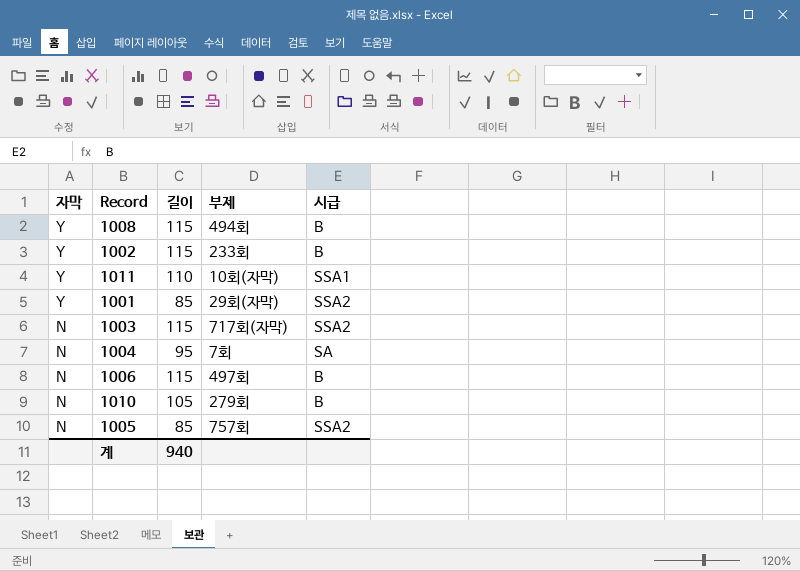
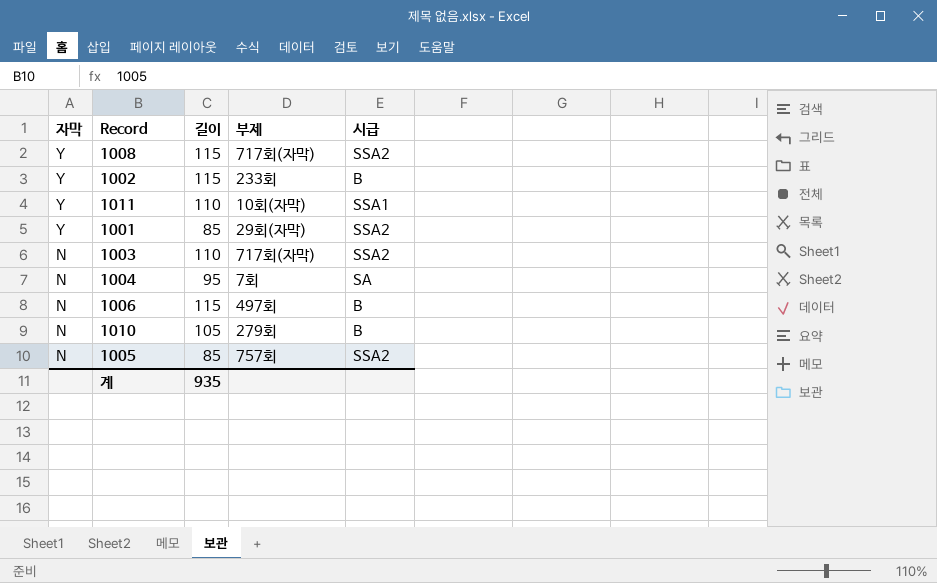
1008 | 부제: 494회 -> 717회(자막)
1008 | 시급: B -> SSA2
1003 | 길이: 115 -> 110
계 | 길이: 940 -> 935

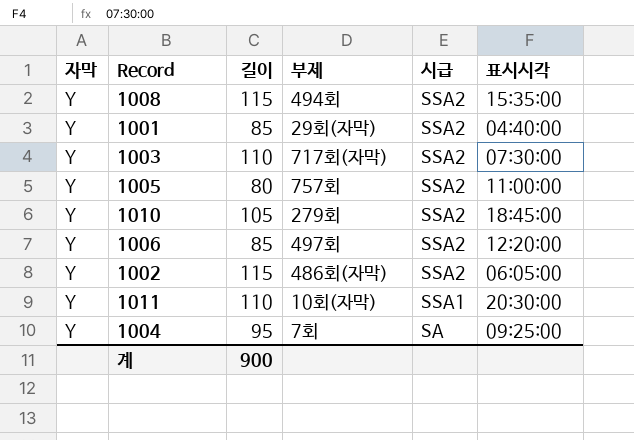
row order: 자막 descending -> 시급 descending
column 표시시각 | position: none -> 6
1008 | 부제: 717회(자막) -> 494회
1003 | 자막: N -> Y
1005 | 자막: N -> Y
1005 | 길이: 85 -> 80
1010 | 자막: N -> Y
1010 | 시급: B -> SSA2
1006 | 자막: N -> Y
1006 | 길이: 115 -> 85
1006 | 시급: B -> SSA2
1002 | 부제: 233회 -> 486회(자막)
1002 | 시급: B -> SSA2
1004 | 자막: N -> Y
계 | 길이: 935 -> 900

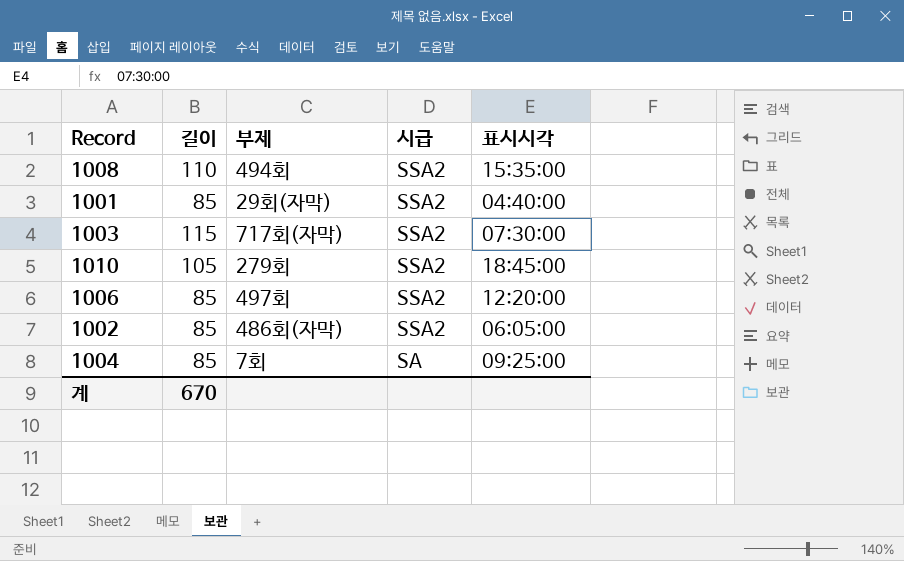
column 자막 | position: 1 -> none
row 1005: Y | 80 | 757회 | SSA2 | 11:00:00 -> none
row 1011: Y | 110 | 10회(자막) | SSA1 | 20:30:00 -> none
1008 | 길이: 115 -> 110
1003 | 길이: 110 -> 115
1002 | 길이: 115 -> 85
1004 | 길이: 95 -> 85
계 | 길이: 900 -> 670

